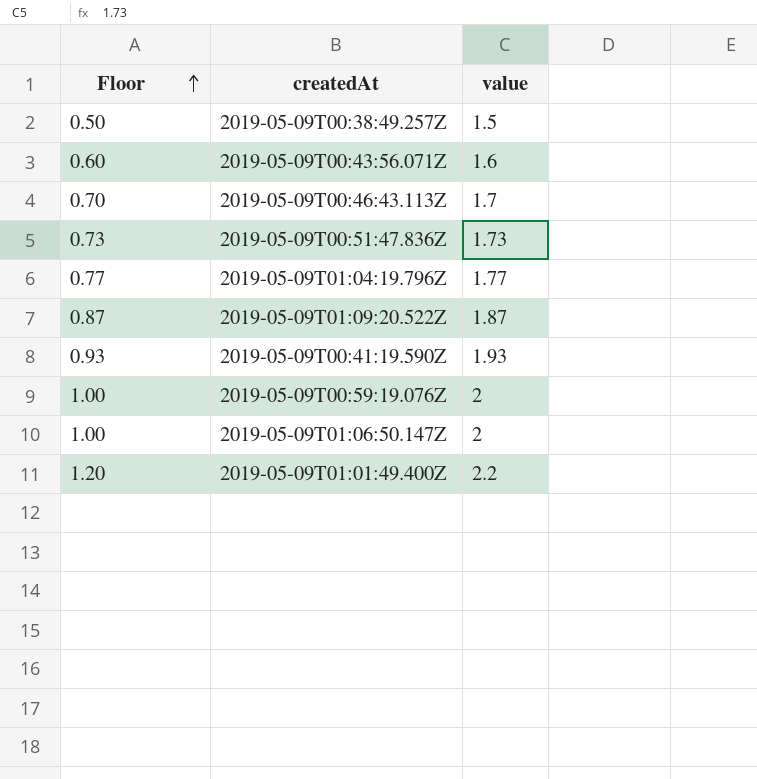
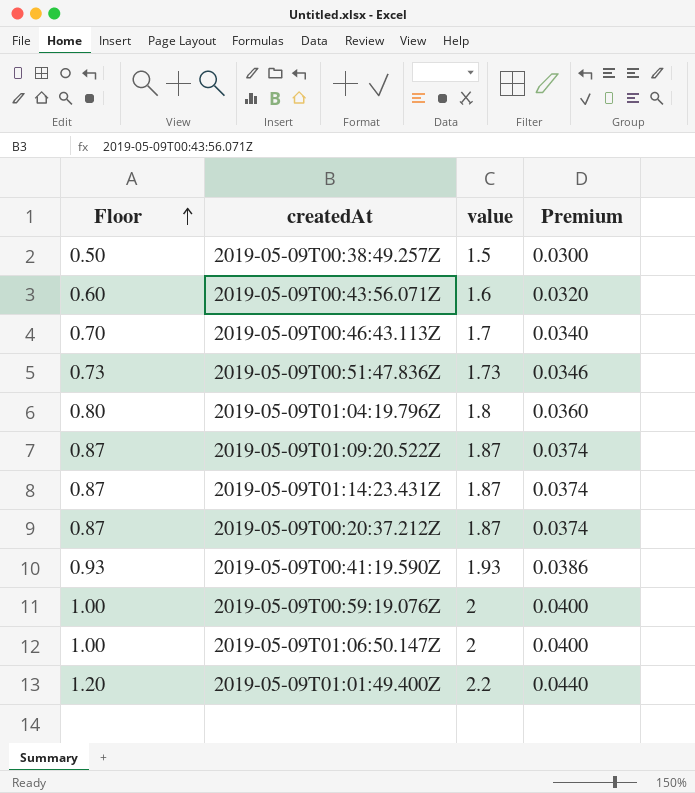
column Premium | formula: none -> [value] * 0.02
2019-05-09T01:04:19.796Z | Floor: 0.77 -> 0.80
2019-05-09T01:04:19.796Z | value: 1.77 -> 1.8
row 2019-05-09T01:14:23.431Z: none -> 0.87 | 1.87 | 0.0374
row 2019-05-09T00:20:37.212Z: none -> 0.87 | 1.87 | 0.0374

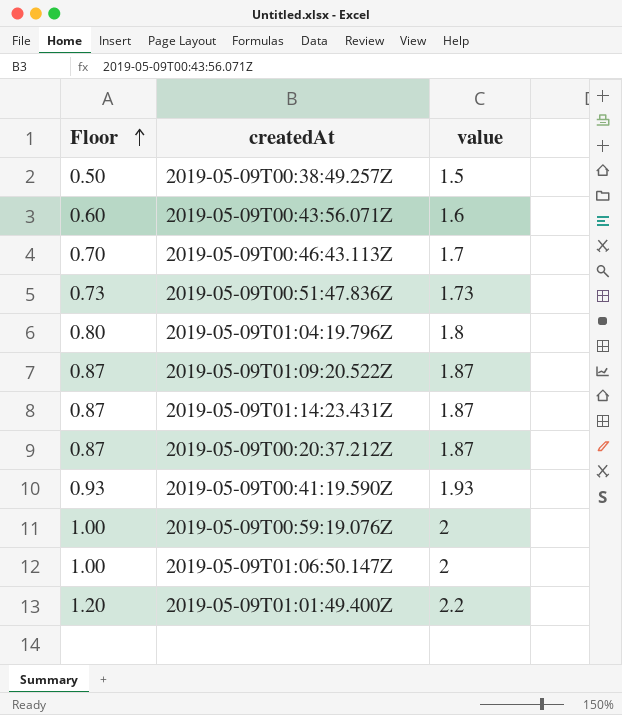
column Premium | formula: [value] * 0.02 -> none

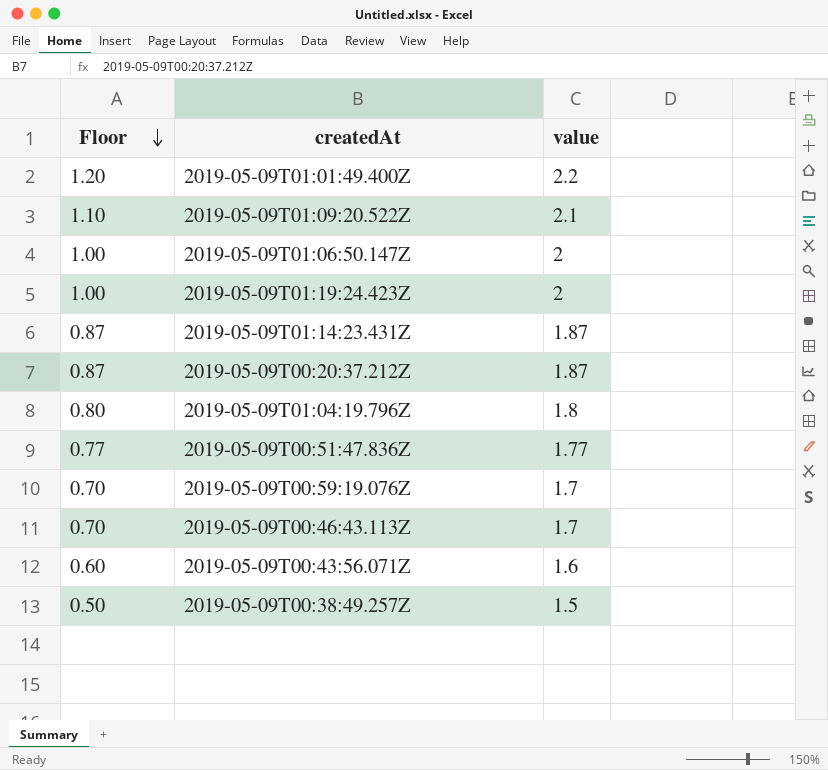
row order: Floor ascending -> Floor descending
row 2019-05-09T00:41:19.590Z: 0.93 | 1.93 -> none
2019-05-09T01:09:20.522Z | Floor: 0.87 -> 1.10
2019-05-09T01:09:20.522Z | value: 1.87 -> 2.1
row 2019-05-09T01:19:24.423Z: none -> 1.00 | 2
2019-05-09T00:51:47.836Z | Floor: 0.73 -> 0.77
2019-05-09T00:51:47.836Z | value: 1.73 -> 1.77
2019-05-09T00:59:19.076Z | Floor: 1.00 -> 0.70
2019-05-09T00:59:19.076Z | value: 2 -> 1.7

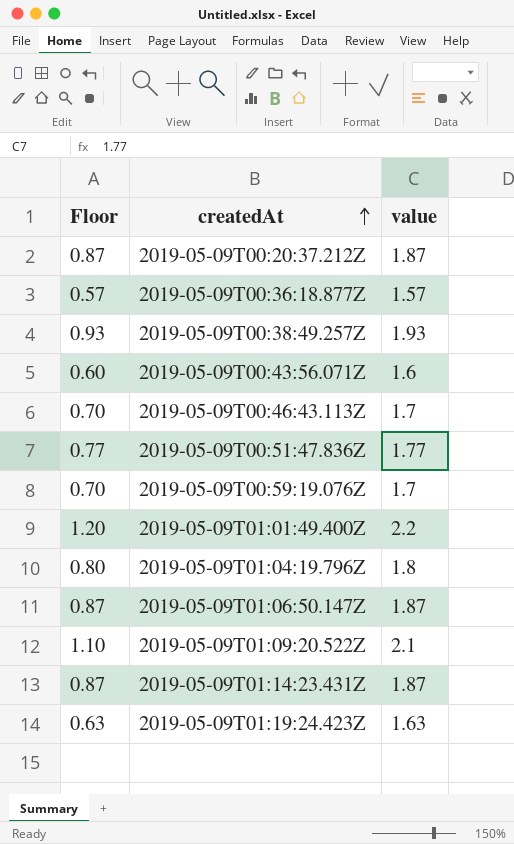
row order: Floor descending -> createdAt ascending
row 2019-05-09T00:36:18.877Z: none -> 0.57 | 1.57
2019-05-09T00:38:49.257Z | Floor: 0.50 -> 0.93
2019-05-09T00:38:49.257Z | value: 1.5 -> 1.93
2019-05-09T01:06:50.147Z | Floor: 1.00 -> 0.87
2019-05-09T01:06:50.147Z | value: 2 -> 1.87
2019-05-09T01:19:24.423Z | Floor: 1.00 -> 0.63
2019-05-09T01:19:24.423Z | value: 2 -> 1.63

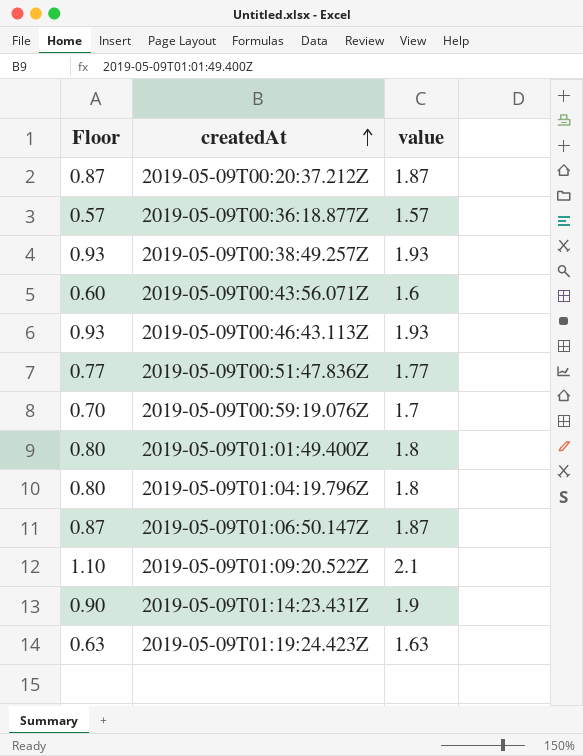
2019-05-09T00:46:43.113Z | Floor: 0.70 -> 0.93
2019-05-09T00:46:43.113Z | value: 1.7 -> 1.93
2019-05-09T01:01:49.400Z | Floor: 1.20 -> 0.80
2019-05-09T01:01:49.400Z | value: 2.2 -> 1.8
2019-05-09T01:14:23.431Z | Floor: 0.87 -> 0.90
2019-05-09T01:14:23.431Z | value: 1.87 -> 1.9

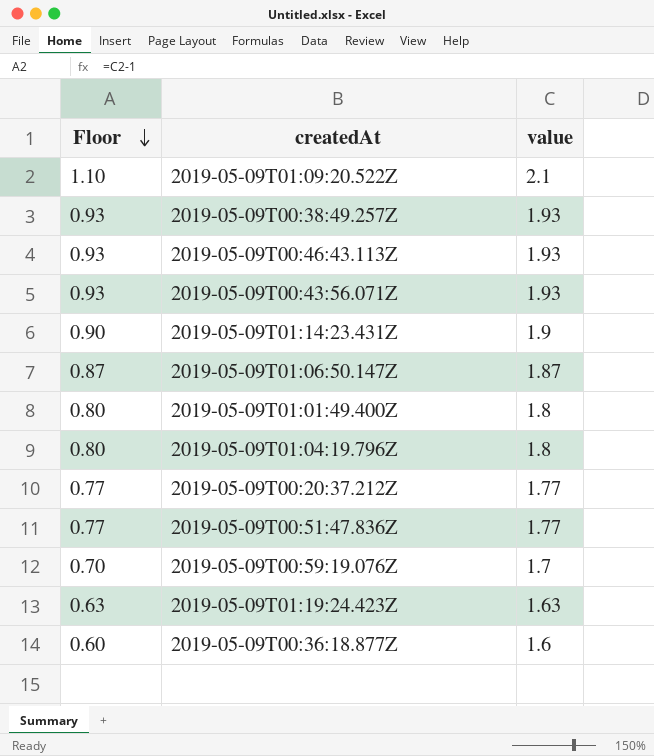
row order: createdAt ascending -> Floor descending
2019-05-09T00:43:56.071Z | Floor: 0.60 -> 0.93
2019-05-09T00:43:56.071Z | value: 1.6 -> 1.93
2019-05-09T00:20:37.212Z | Floor: 0.87 -> 0.77
2019-05-09T00:20:37.212Z | value: 1.87 -> 1.77
2019-05-09T00:36:18.877Z | Floor: 0.57 -> 0.60
2019-05-09T00:36:18.877Z | value: 1.57 -> 1.6

